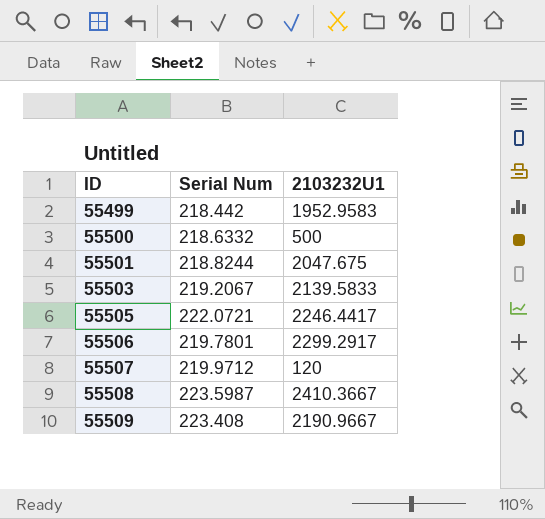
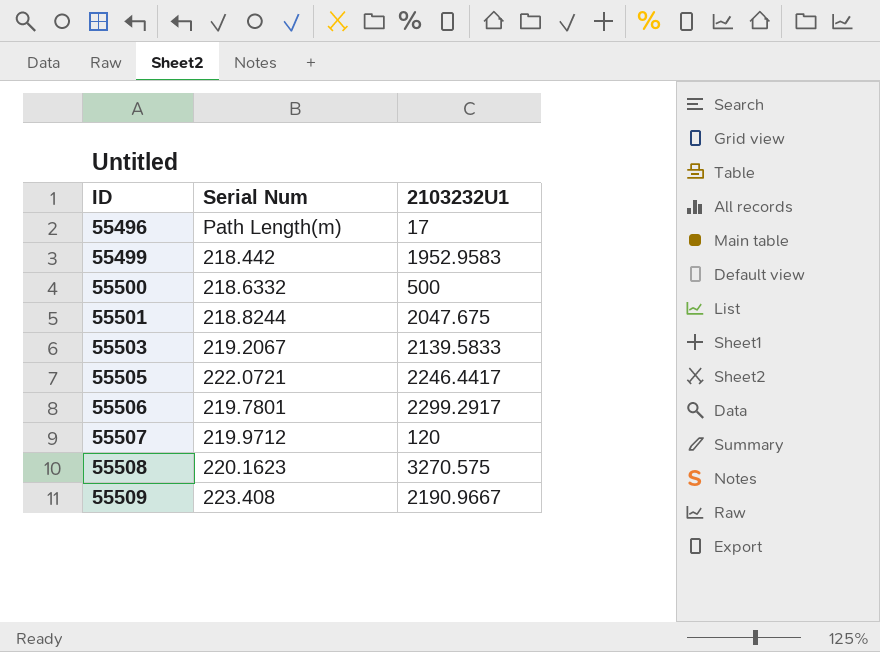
row 55496: none -> Path Length(m) | 17
55508 | Serial Num: 223.5987 -> 220.1623
55508 | 2103232U1: 2410.3667 -> 3270.575

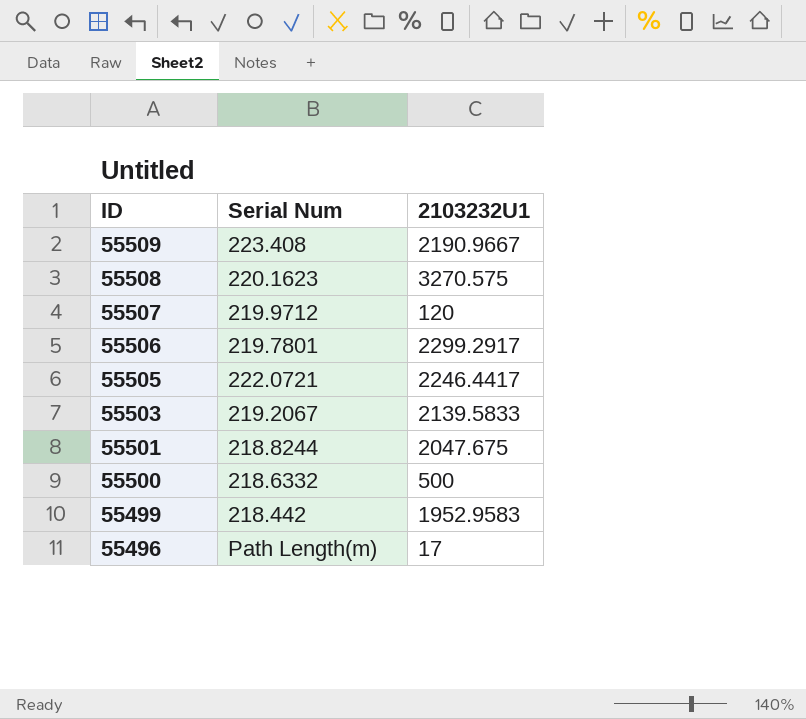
row order: ID ascending -> ID descending

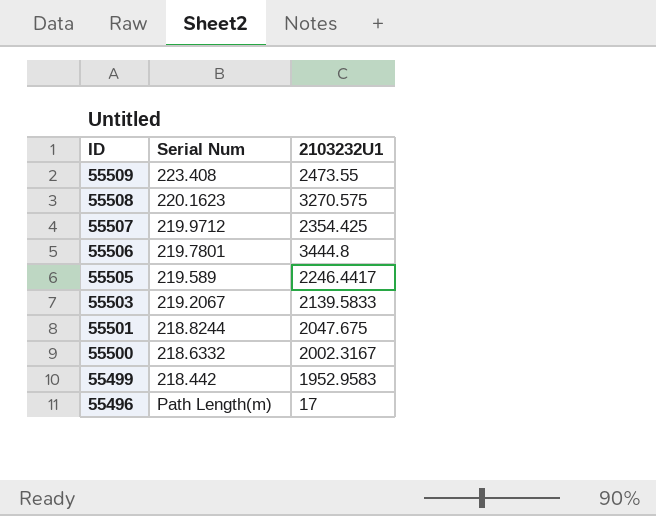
55509 | 2103232U1: 2190.9667 -> 2473.55
55507 | 2103232U1: 120 -> 2354.425
55506 | 2103232U1: 2299.2917 -> 3444.8
55505 | Serial Num: 222.0721 -> 219.589
55500 | 2103232U1: 500 -> 2002.3167

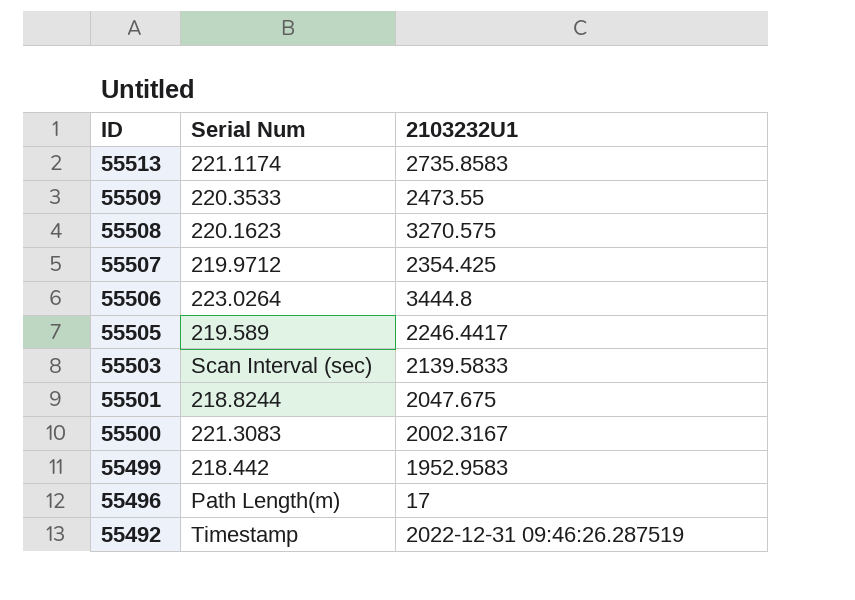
row 55513: none -> 221.1174 | 2735.8583
55509 | Serial Num: 223.408 -> 220.3533
55506 | Serial Num: 219.7801 -> 223.0264
55503 | Serial Num: 219.2067 -> Scan Interval (sec)
55500 | Serial Num: 218.6332 -> 221.3083
row 55492: none -> Timestamp | 2022-12-31 09:46:26.287519

